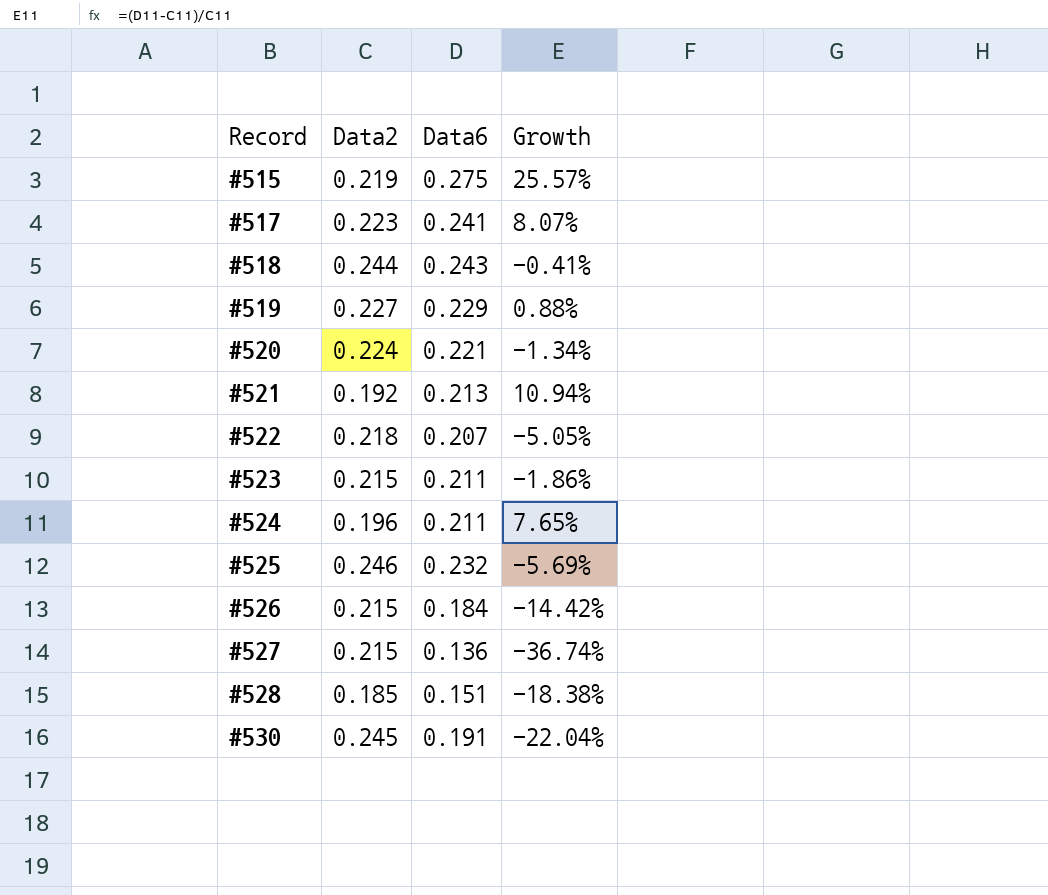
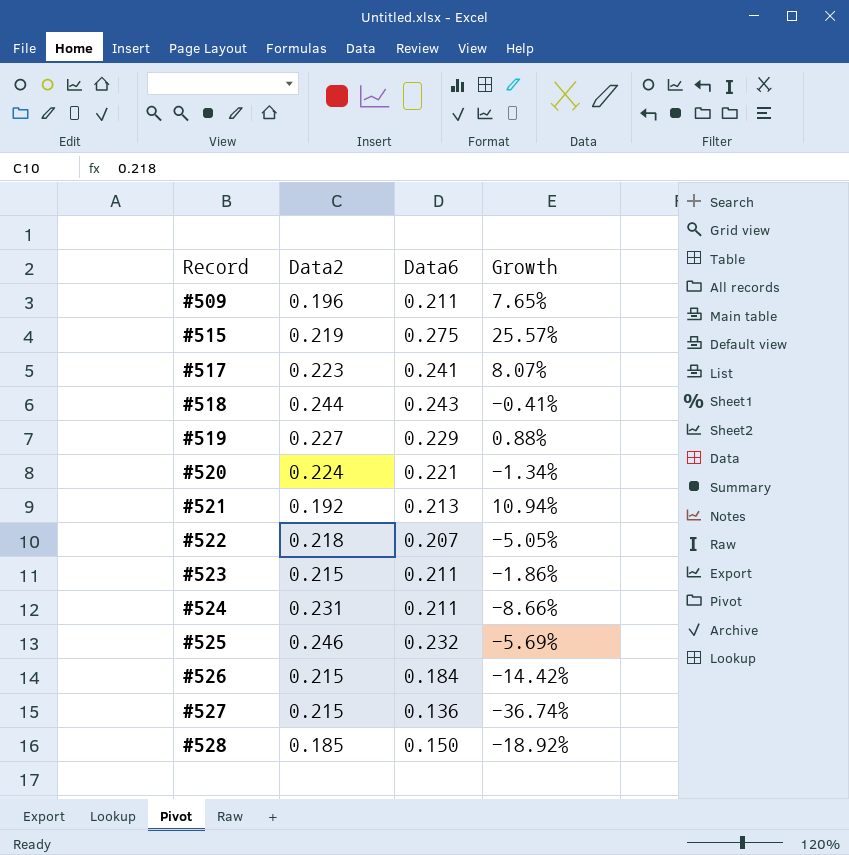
row #530: 0.245 | 0.191 | -22.04% -> none
row #509: none -> 0.196 | 0.211 | 7.65%
#524 | Data2: 0.196 -> 0.231
#524 | Growth: 7.65% -> -8.66%
#528 | Data6: 0.151 -> 0.150
#528 | Growth: -18.38% -> -18.92%

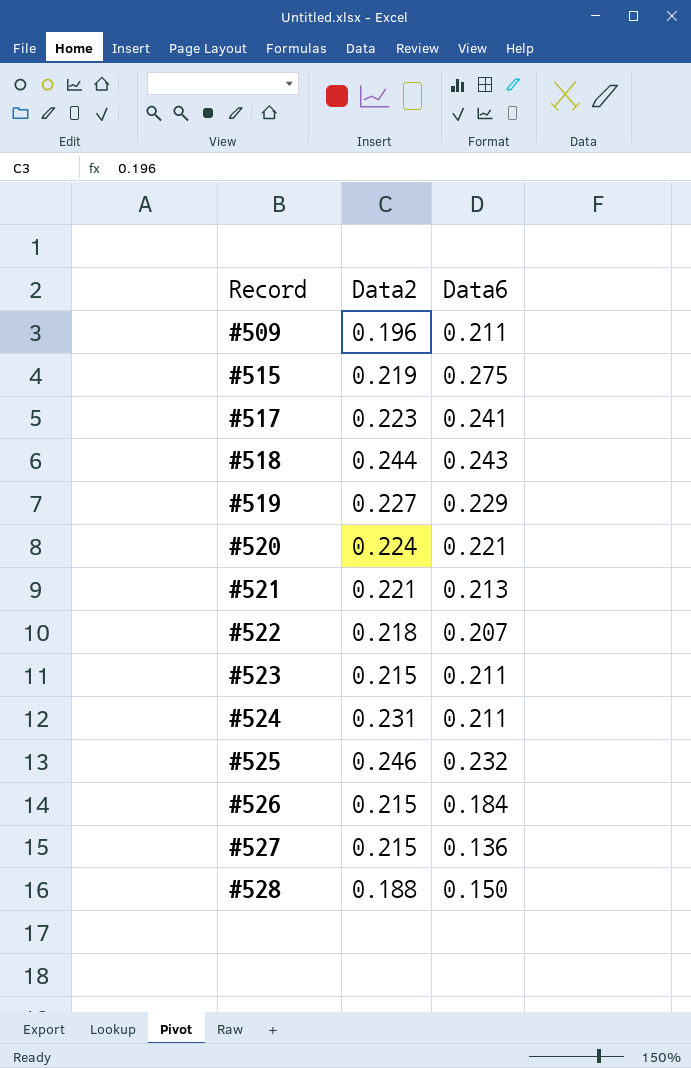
column Growth | formula: ([Data6] - [Data2]) / [Data2] -> none
#521 | Data2: 0.192 -> 0.221
#528 | Data2: 0.185 -> 0.188

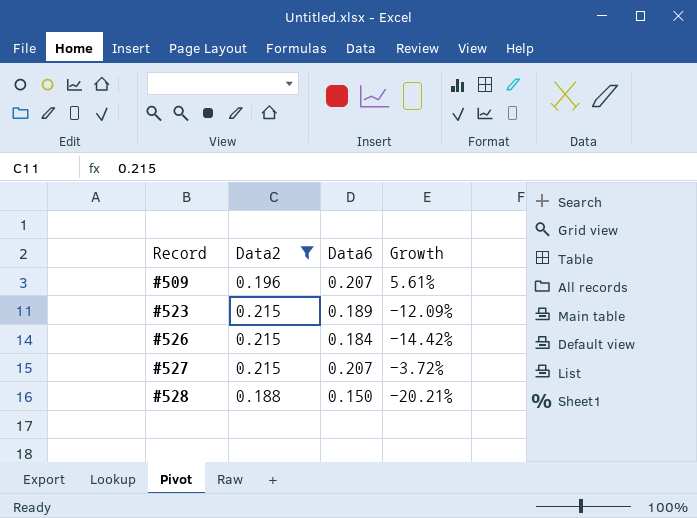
filter: none -> Data2 <= 0.215
column Growth | formula: none -> ([Data6] - [Data2]) / [Data2]
#509 | Data6: 0.211 -> 0.207
#523 | Data6: 0.211 -> 0.189
#527 | Data6: 0.136 -> 0.207

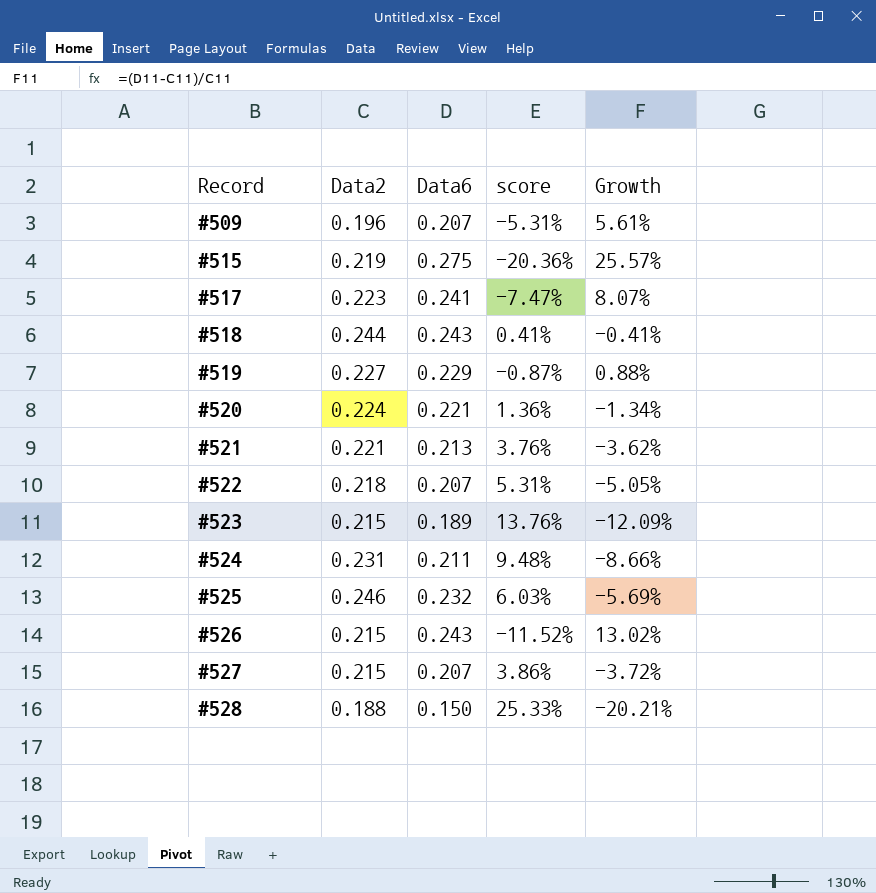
filter: Data2 <= 0.215 -> none
column score | formula: none -> ([Data2] - [Data6]) / [Data6]
#526 | Data6: 0.184 -> 0.243
#526 | Growth: -14.42% -> 13.02%

